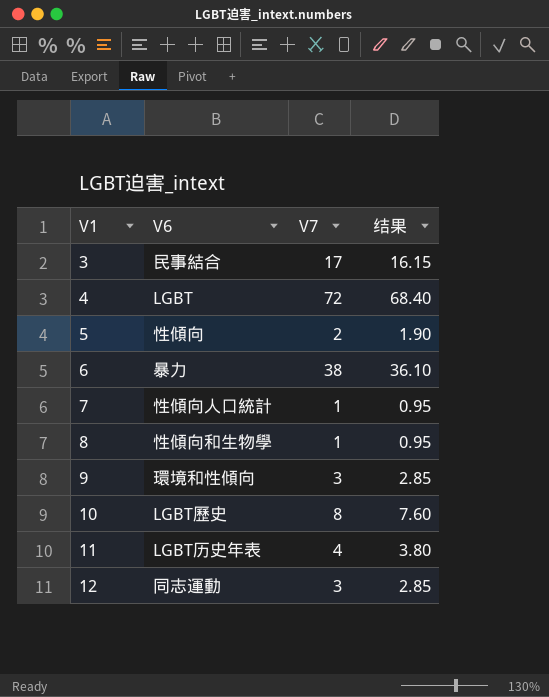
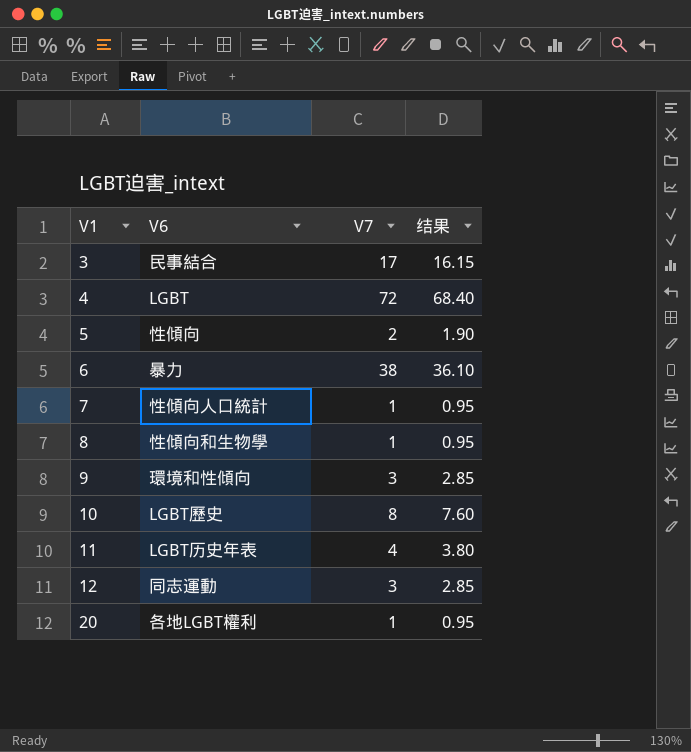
row 20: none -> 各地LGBT權利 | 1 | 0.95

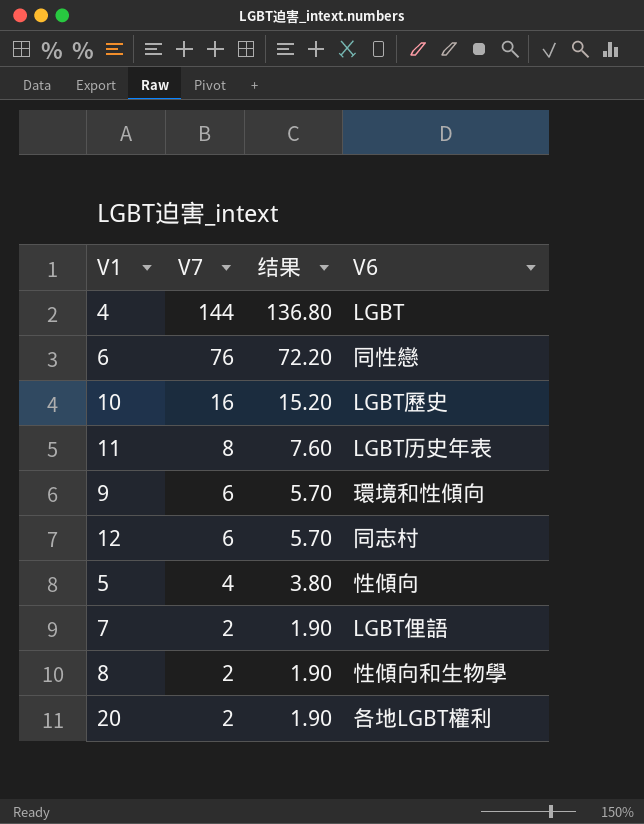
row order: V1 ascending -> V7 descending
column V6 | position: 2 -> 4
row 3: 民事結合 | 17 | 16.15 -> none
4 | V7: 72 -> 144
4 | 结果: 68.40 -> 136.80
6 | V7: 38 -> 76
6 | 结果: 36.10 -> 72.20
6 | V6: 暴力 -> 同性戀
10 | V7: 8 -> 16
10 | 结果: 7.60 -> 15.20
11 | V7: 4 -> 8
11 | 结果: 3.80 -> 7.60
9 | V7: 3 -> 6
9 | 结果: 2.85 -> 5.70
12 | V7: 3 -> 6
12 | 结果: 2.85 -> 5.70
12 | V6: 同志運動 -> 同志村
5 | V7: 2 -> 4
5 | 结果: 1.90 -> 3.80
7 | V7: 1 -> 2
7 | 结果: 0.95 -> 1.90
7 | V6: 性傾向人口統計 -> LGBT俚語
8 | V7: 1 -> 2
8 | 结果: 0.95 -> 1.90
20 | V7: 1 -> 2
20 | 结果: 0.95 -> 1.90

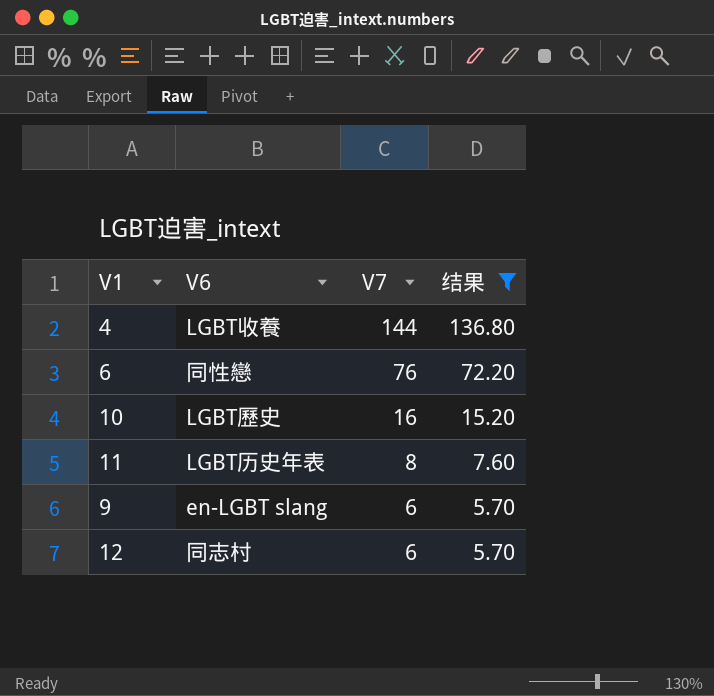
filter: none -> 结果 >= 5.70
column V6 | position: 4 -> 2
4 | V6: LGBT -> LGBT收養
9 | V6: 環境和性傾向 -> en-LGBT slang

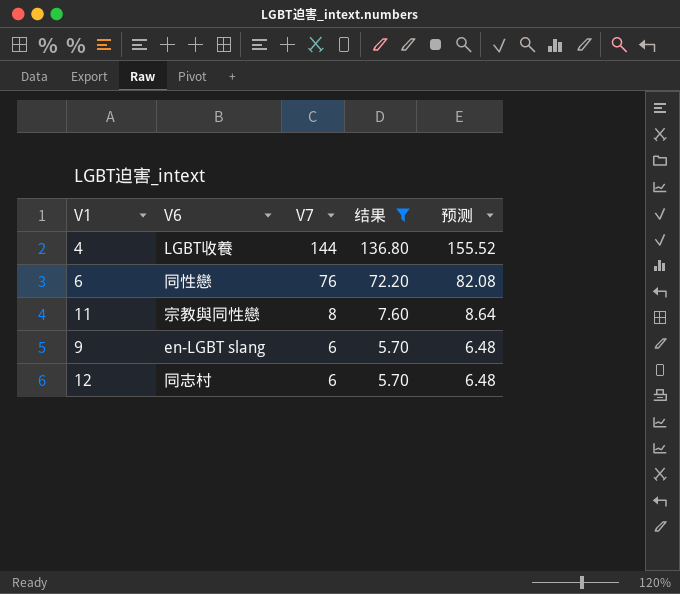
column 预测 | formula: none -> [V7] * 1.08
row 10: LGBT歷史 | 16 | 15.20 -> none
11 | V6: LGBT历史年表 -> 宗教與同性戀

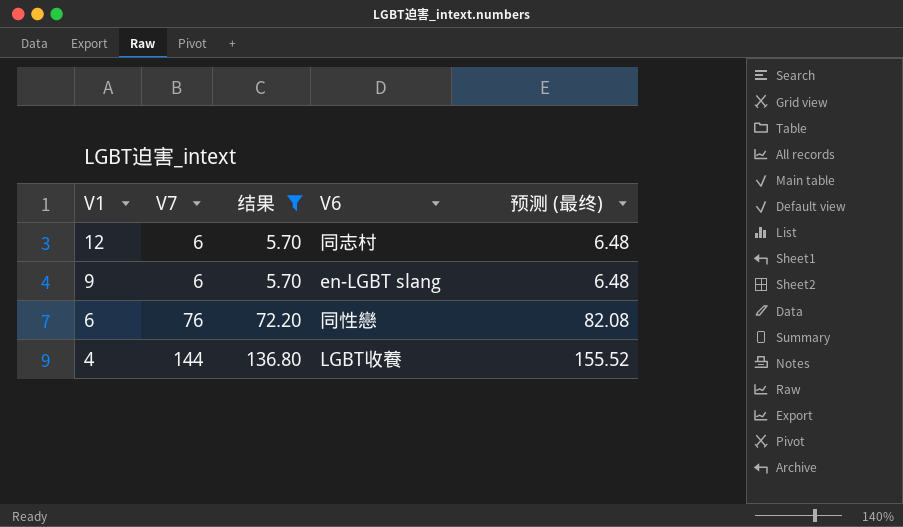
row order: V7 descending -> V1 descending
column V6 | position: 2 -> 4
column name: 预测 -> 预测 (最终)
row 11: 宗教與同性戀 | 8 | 7.60 | 8.64 -> none

